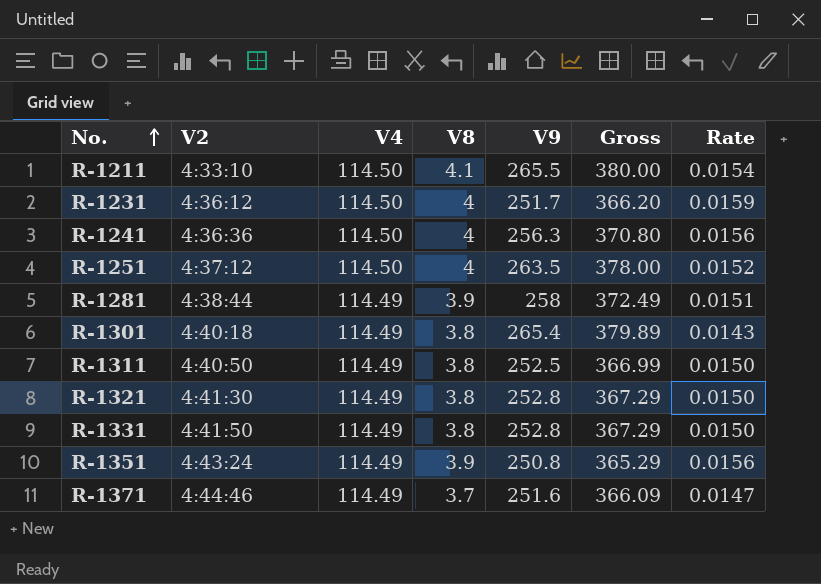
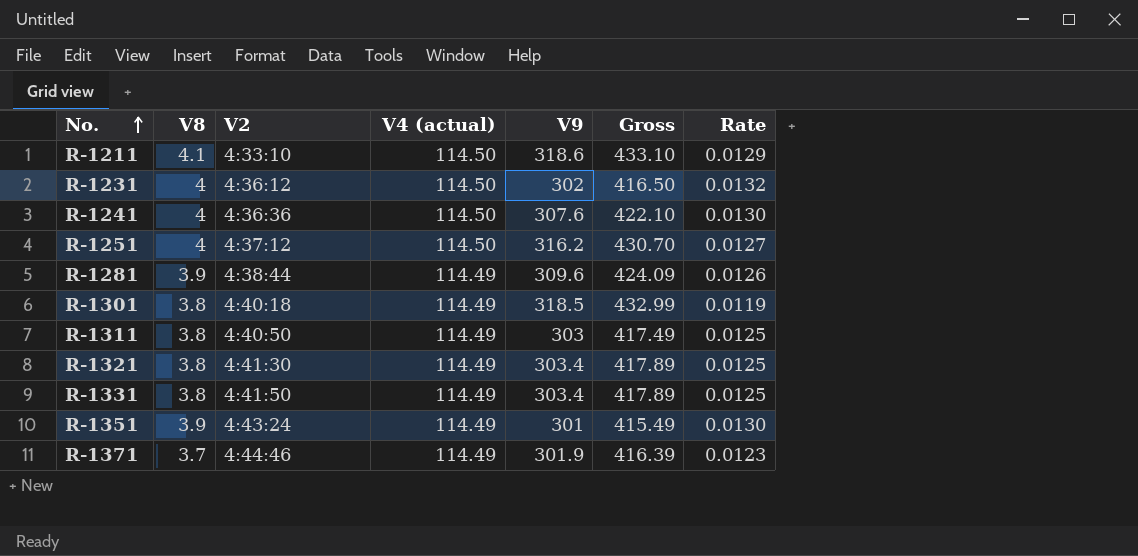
column V8 | position: 4 -> 2
column name: V4 -> V4 (actual)
R-1211 | V9: 265.5 -> 318.6
R-1211 | Gross: 380.00 -> 433.10
R-1211 | Rate: 0.0154 -> 0.0129
R-1231 | V9: 251.7 -> 302
R-1231 | Gross: 366.20 -> 416.50
R-1231 | Rate: 0.0159 -> 0.0132
R-1241 | V9: 256.3 -> 307.6
R-1241 | Gross: 370.80 -> 422.10
R-1241 | Rate: 0.0156 -> 0.0130
R-1251 | V9: 263.5 -> 316.2
R-1251 | Gross: 378.00 -> 430.70
R-1251 | Rate: 0.0152 -> 0.0127
R-1281 | V9: 258 -> 309.6
R-1281 | Gross: 372.49 -> 424.09
R-1281 | Rate: 0.0151 -> 0.0126
R-1301 | V9: 265.4 -> 318.5
R-1301 | Gross: 379.89 -> 432.99
R-1301 | Rate: 0.0143 -> 0.0119
R-1311 | V9: 252.5 -> 303
R-1311 | Gross: 366.99 -> 417.49
R-1311 | Rate: 0.0150 -> 0.0125
R-1321 | V9: 252.8 -> 303.4
R-1321 | Gross: 367.29 -> 417.89
R-1321 | Rate: 0.0150 -> 0.0125
R-1331 | V9: 252.8 -> 303.4
R-1331 | Gross: 367.29 -> 417.89
R-1331 | Rate: 0.0150 -> 0.0125
R-1351 | V9: 250.8 -> 301
R-1351 | Gross: 365.29 -> 415.49
R-1351 | Rate: 0.0156 -> 0.0130
R-1371 | V9: 251.6 -> 301.9
R-1371 | Gross: 366.09 -> 416.39
R-1371 | Rate: 0.0147 -> 0.0123

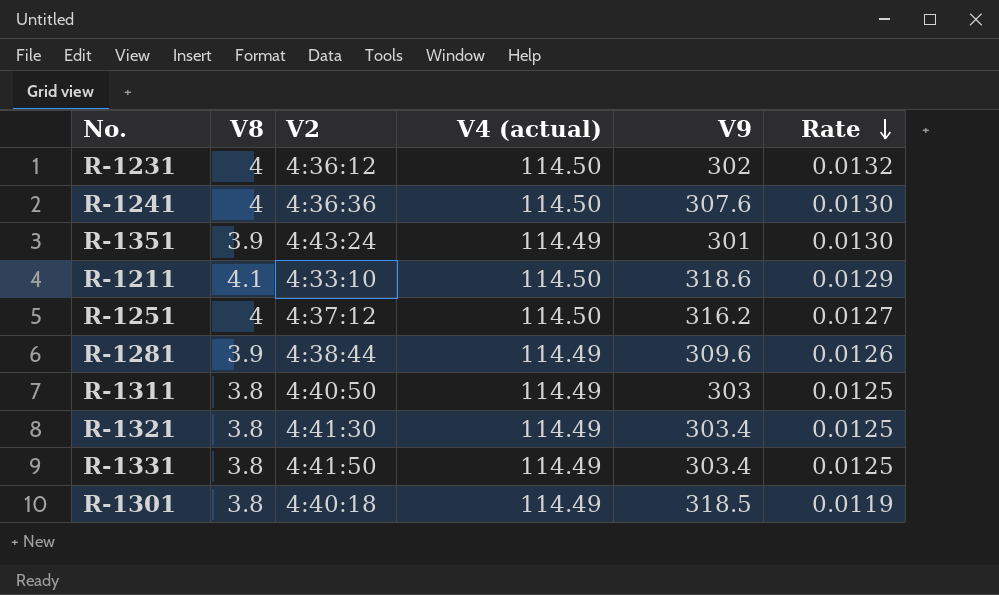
row order: No. ascending -> Rate descending
column Gross | formula: [V4 (actual)] + [V9] -> none
row R-1371: 3.7 | 4:44:46 | 114.49 | 301.9 | 416.39 | 0.0123 -> none

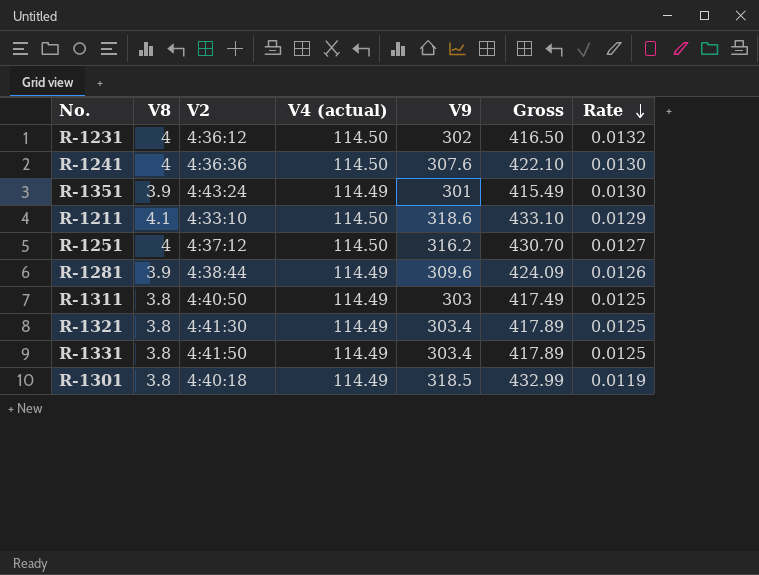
column Gross | formula: none -> [V4 (actual)] + [V9]

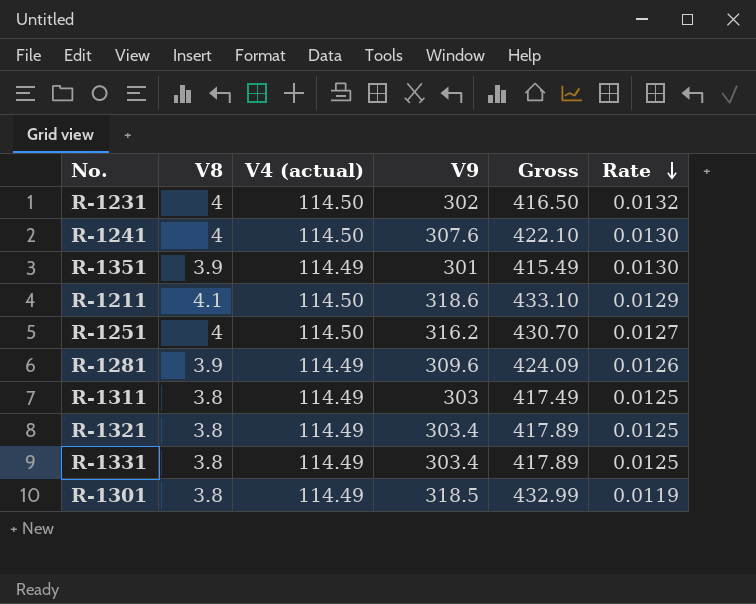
column V2 | position: 3 -> none

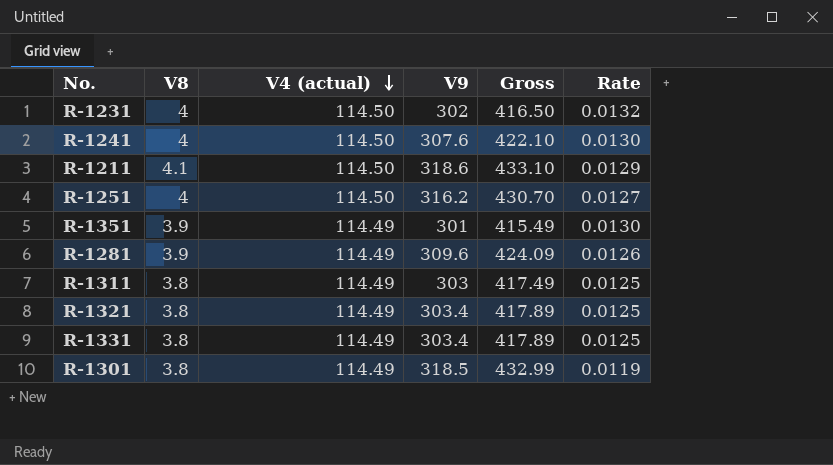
row order: Rate descending -> V4 (actual) descending

